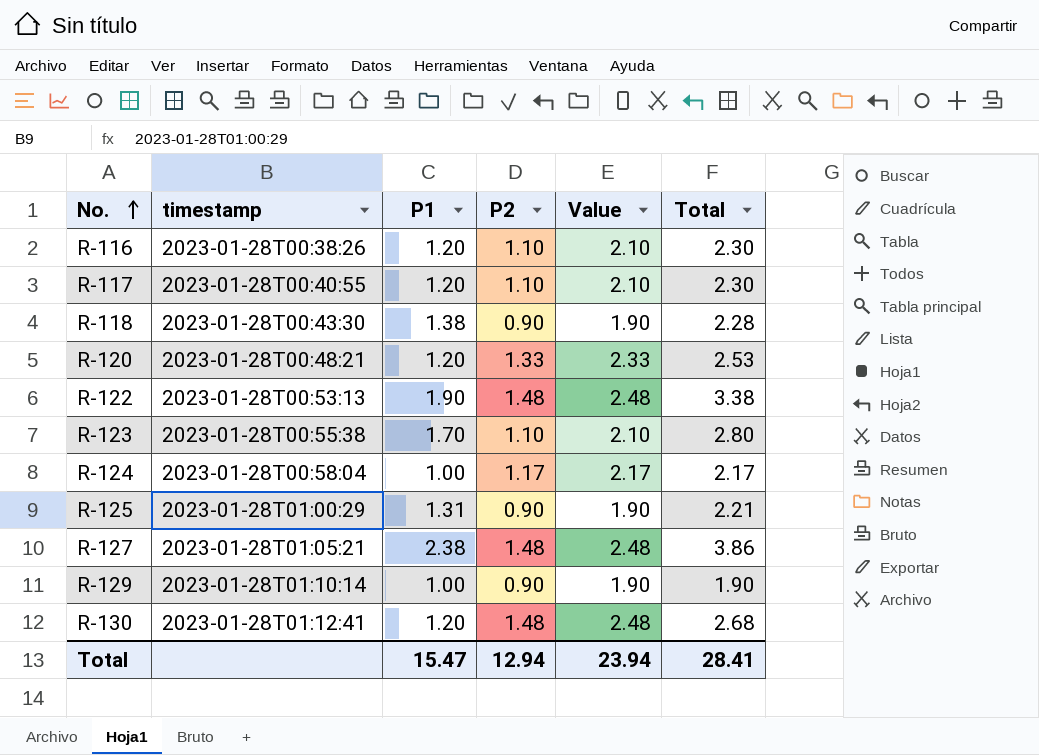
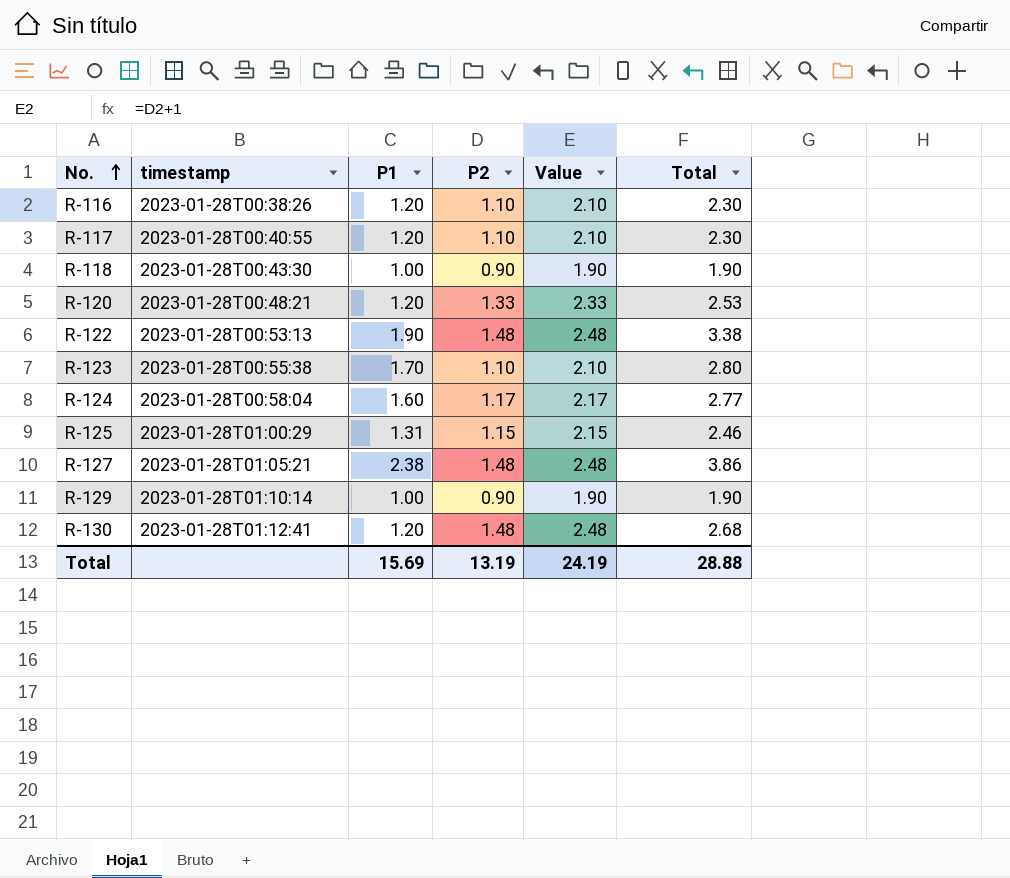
R-118 | P1: 1.38 -> 1.00
R-118 | Total: 2.28 -> 1.90
R-124 | P1: 1.00 -> 1.60
R-124 | Total: 2.17 -> 2.77
R-125 | P2: 0.90 -> 1.15
R-125 | Value: 1.90 -> 2.15
R-125 | Total: 2.21 -> 2.46
Total | P1: 15.47 -> 15.69
Total | P2: 12.94 -> 13.19
Total | Value: 23.94 -> 24.19
Total | Total: 28.41 -> 28.88

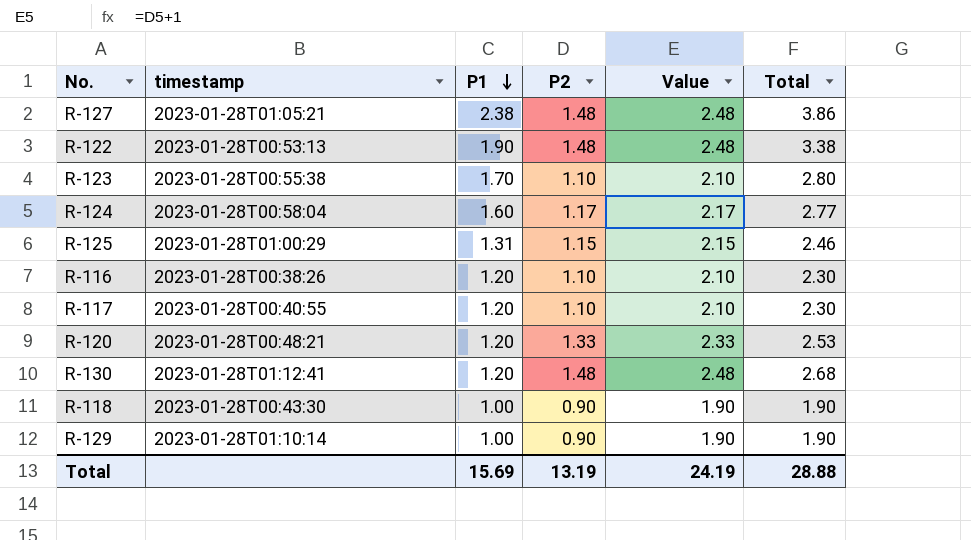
row order: No. ascending -> P1 descending

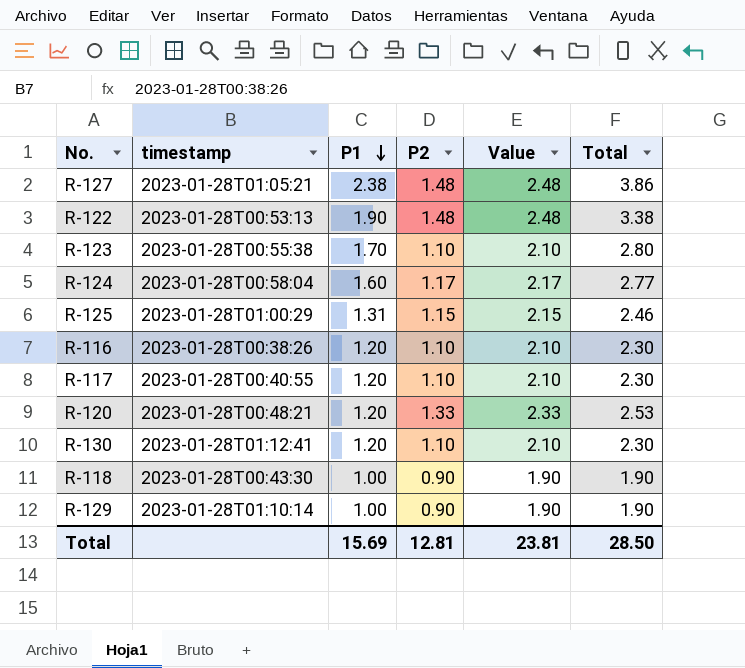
R-130 | P2: 1.48 -> 1.10
R-130 | Value: 2.48 -> 2.10
R-130 | Total: 2.68 -> 2.30
Total | P2: 13.19 -> 12.81
Total | Value: 24.19 -> 23.81
Total | Total: 28.88 -> 28.50

